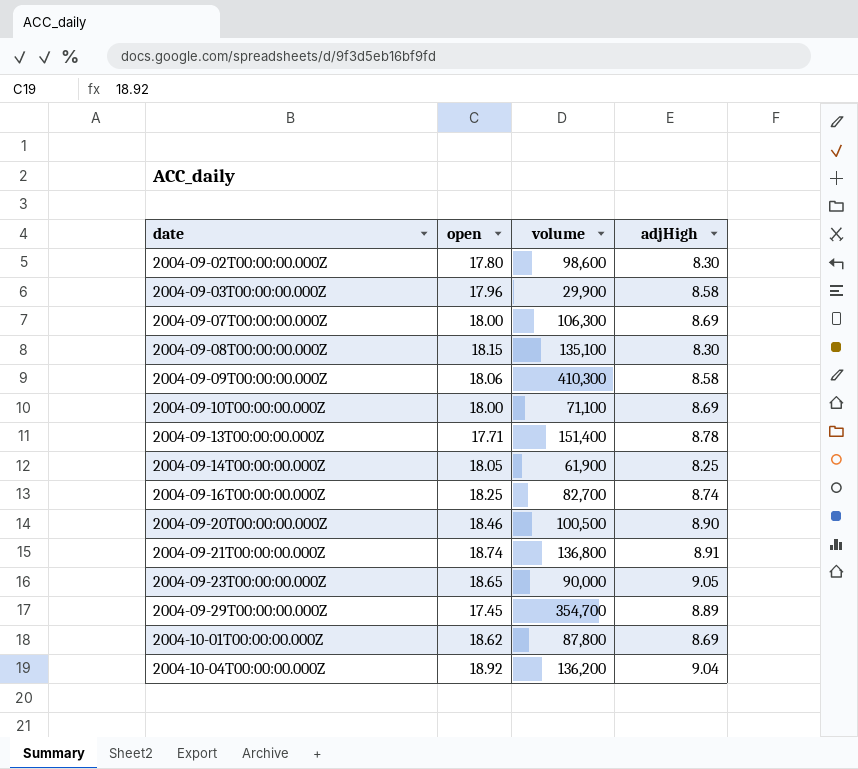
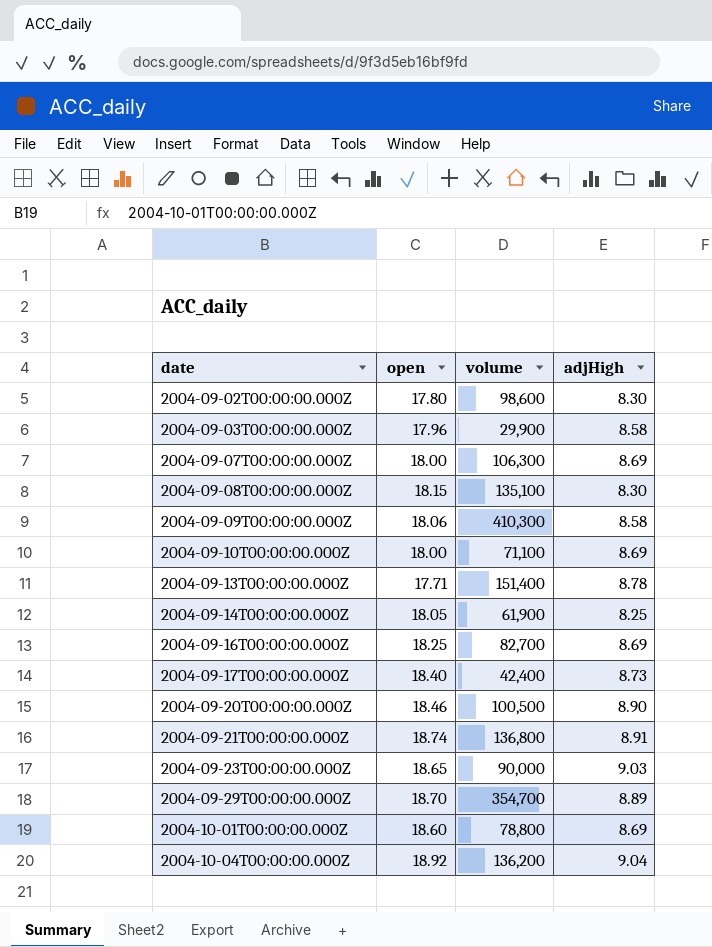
2004-09-16T00:00:00.000Z | adjHigh: 8.74 -> 8.69
row 2004-09-17T00:00:00.000Z: none -> 18.40 | 42,400 | 8.73
2004-09-23T00:00:00.000Z | adjHigh: 9.05 -> 9.03
2004-09-29T00:00:00.000Z | open: 17.45 -> 18.70
2004-10-01T00:00:00.000Z | open: 18.62 -> 18.60
2004-10-01T00:00:00.000Z | volume: 87,800 -> 78,800

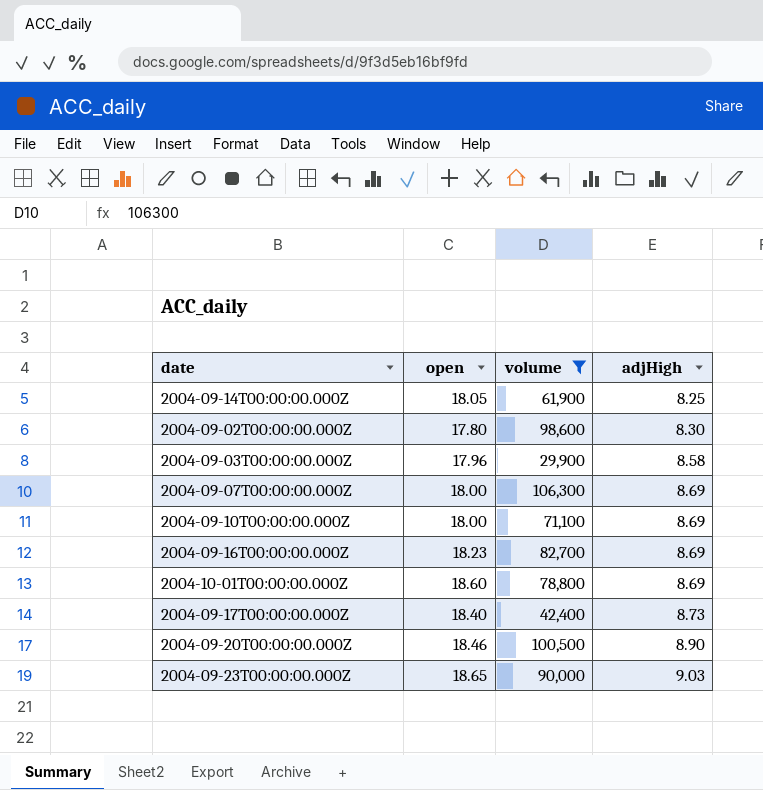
filter: none -> volume <= 106,300
row order: date ascending -> adjHigh ascending
2004-09-16T00:00:00.000Z | open: 18.25 -> 18.23

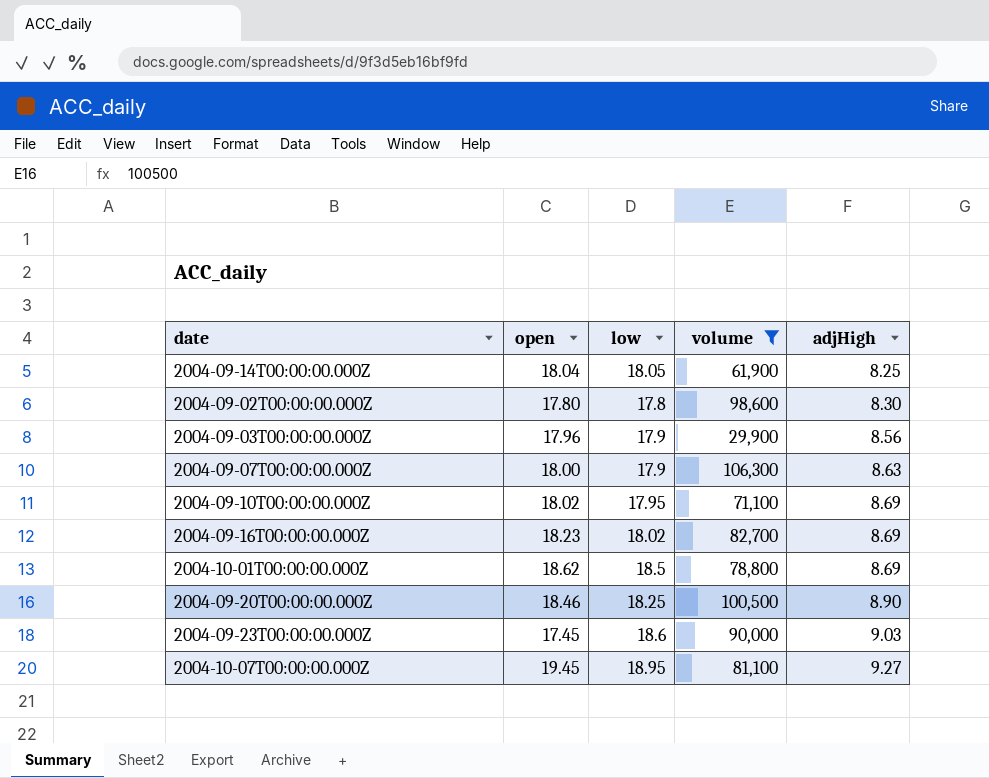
column low | position: none -> 3
row 2004-09-17T00:00:00.000Z: 18.40 | 42,400 | 8.73 -> none
2004-09-14T00:00:00.000Z | open: 18.05 -> 18.04
2004-09-03T00:00:00.000Z | adjHigh: 8.58 -> 8.56
2004-09-07T00:00:00.000Z | adjHigh: 8.69 -> 8.63
2004-09-10T00:00:00.000Z | open: 18.00 -> 18.02
2004-10-01T00:00:00.000Z | open: 18.60 -> 18.62
2004-09-23T00:00:00.000Z | open: 18.65 -> 17.45
row 2004-10-07T00:00:00.000Z: none -> 19.45 | 18.95 | 81,100 | 9.27

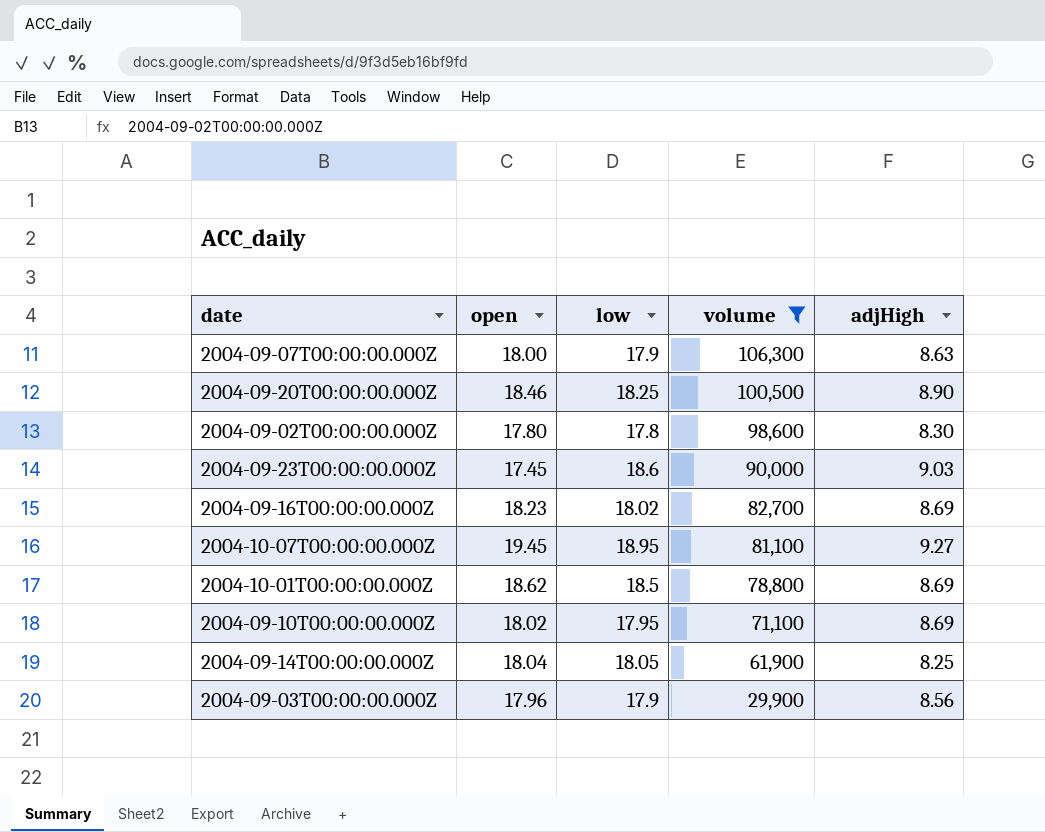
row order: adjHigh ascending -> volume descending

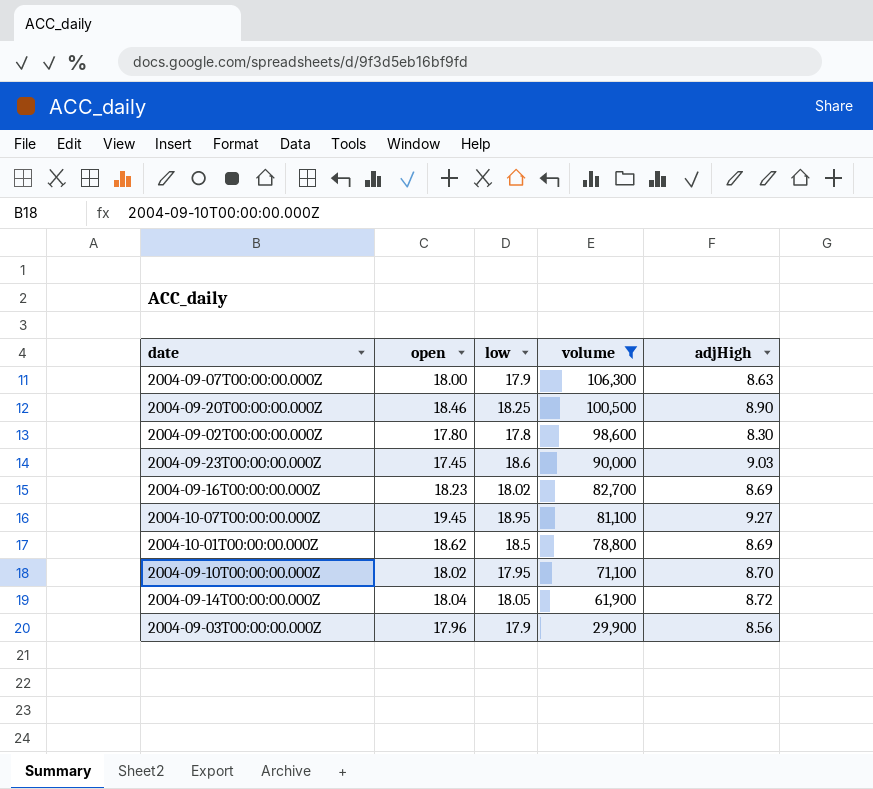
2004-09-10T00:00:00.000Z | adjHigh: 8.69 -> 8.70
2004-09-14T00:00:00.000Z | adjHigh: 8.25 -> 8.72

